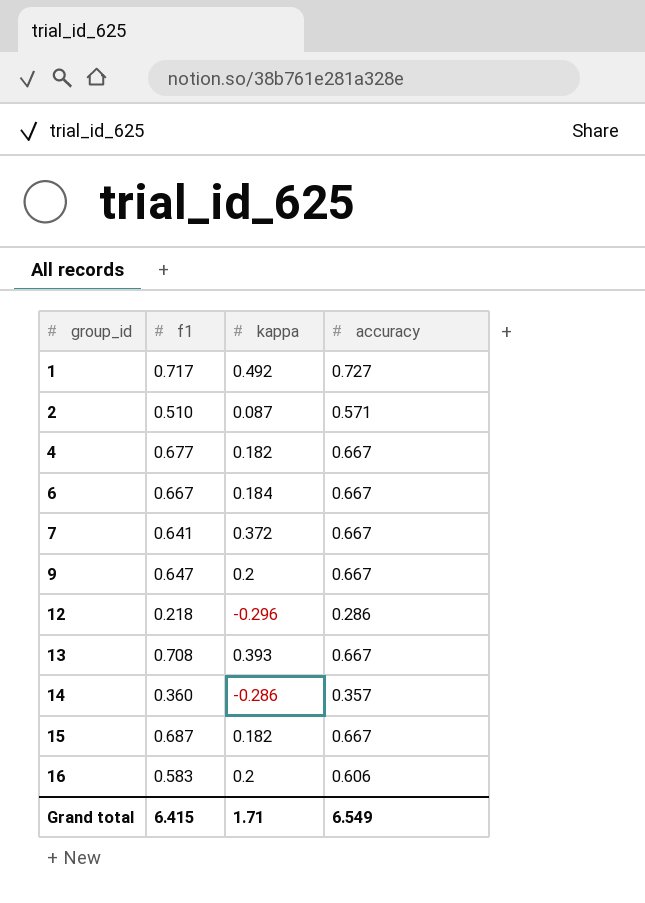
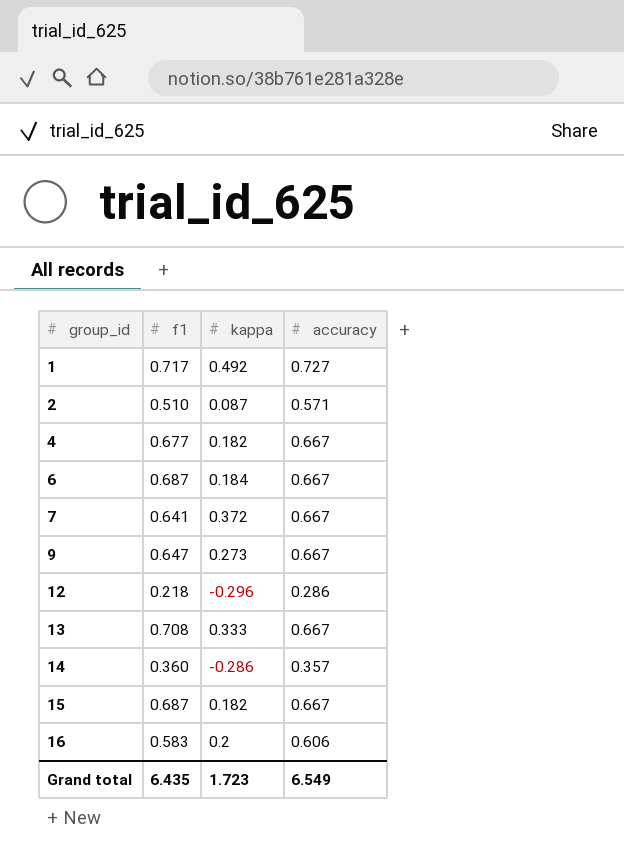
6 | f1: 0.667 -> 0.687
9 | kappa: 0.2 -> 0.273
13 | kappa: 0.393 -> 0.333
Grand total | f1: 6.415 -> 6.435
Grand total | kappa: 1.71 -> 1.723

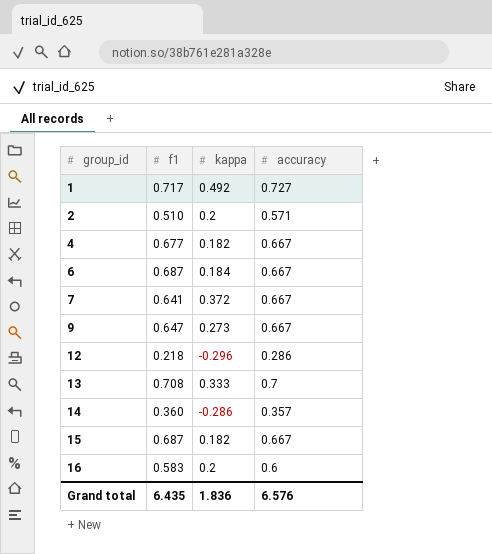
2 | kappa: 0.087 -> 0.2
13 | accuracy: 0.667 -> 0.7
16 | accuracy: 0.606 -> 0.6
Grand total | kappa: 1.723 -> 1.836
Grand total | accuracy: 6.549 -> 6.576

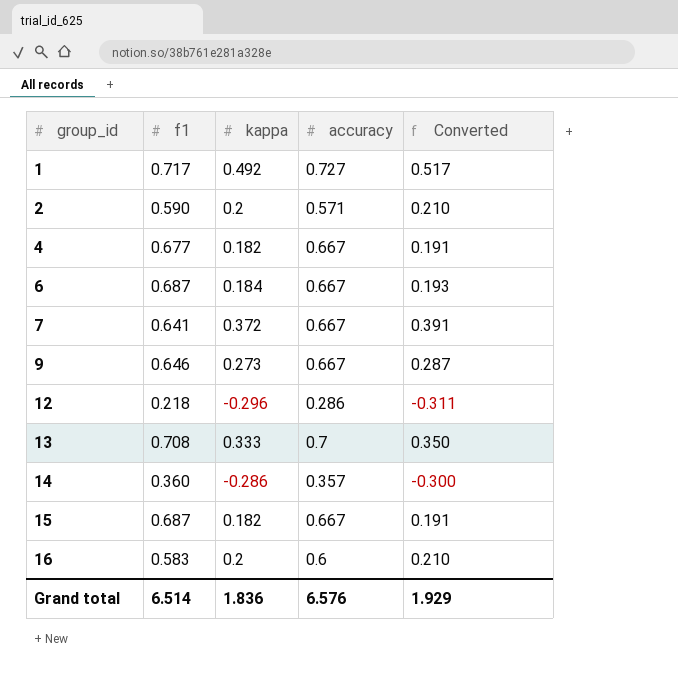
column Converted | formula: none -> [kappa] * 1.05
2 | f1: 0.510 -> 0.590
9 | f1: 0.647 -> 0.646
Grand total | f1: 6.435 -> 6.514

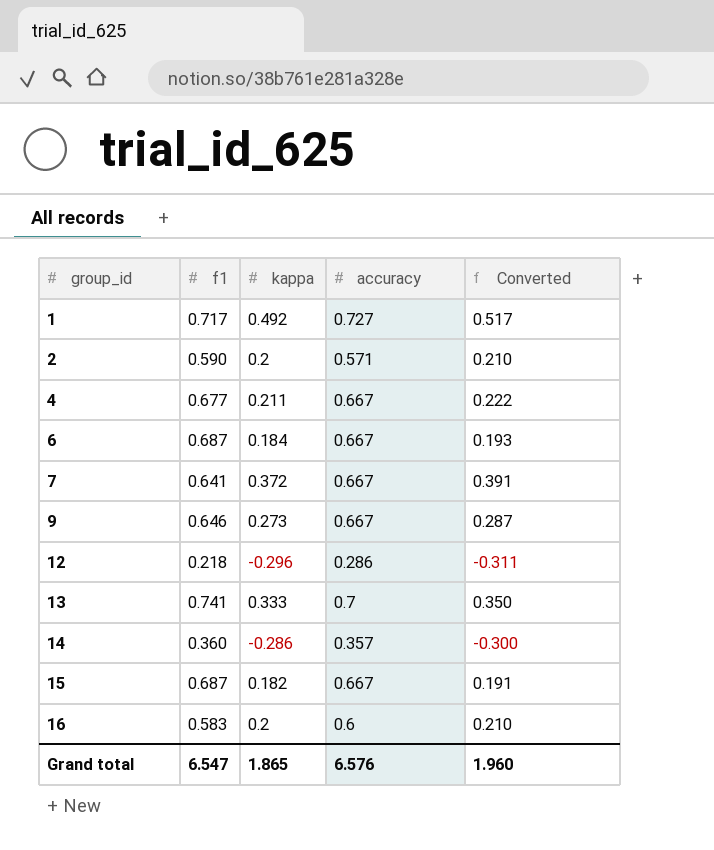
4 | kappa: 0.182 -> 0.211
4 | Converted: 0.191 -> 0.222
13 | f1: 0.708 -> 0.741
Grand total | f1: 6.514 -> 6.547
Grand total | kappa: 1.836 -> 1.865
Grand total | Converted: 1.929 -> 1.960

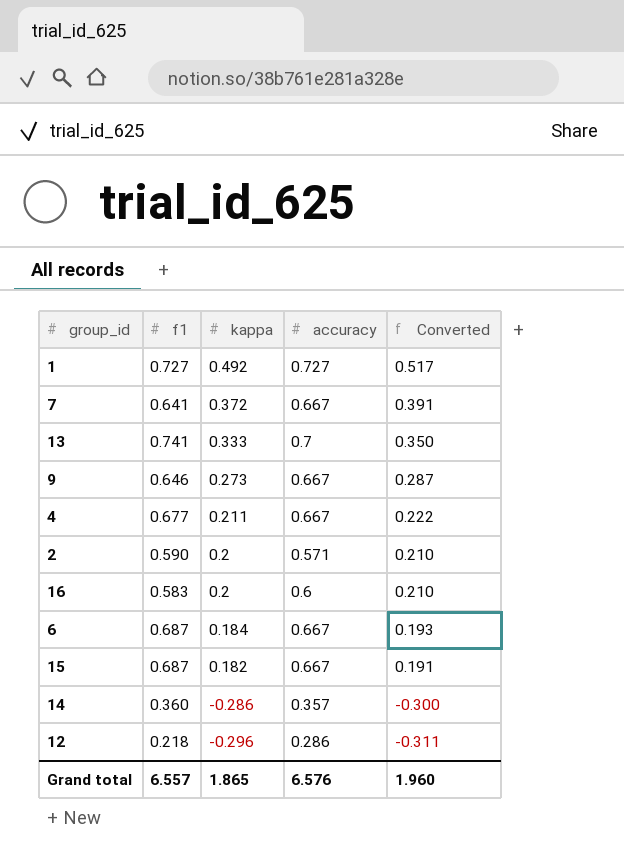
row order: group_id ascending -> kappa descending
1 | f1: 0.717 -> 0.727
Grand total | f1: 6.547 -> 6.557

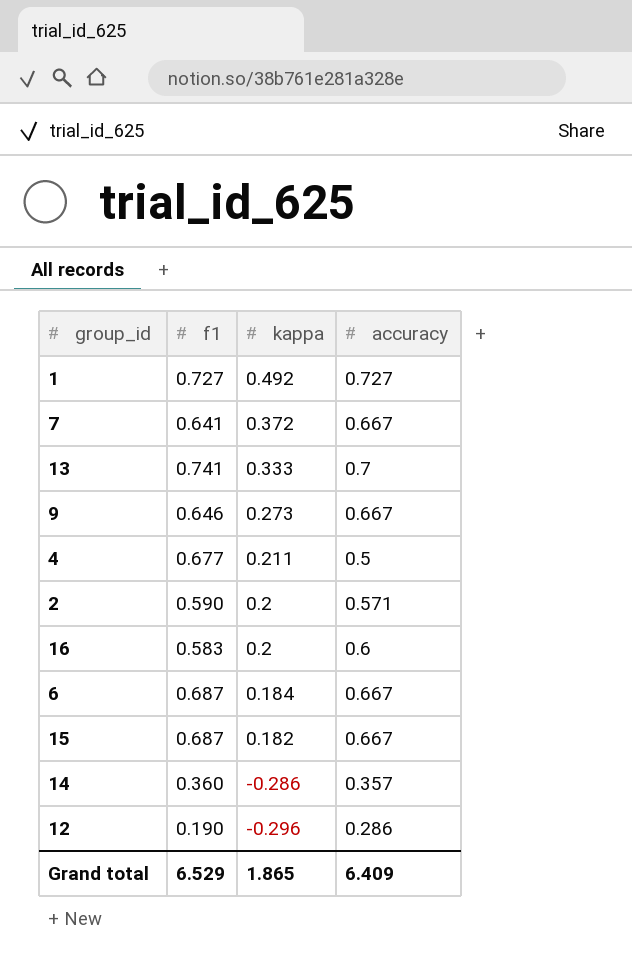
column Converted | formula: [kappa] * 1.05 -> none
4 | accuracy: 0.667 -> 0.5
12 | f1: 0.218 -> 0.190
Grand total | f1: 6.557 -> 6.529
Grand total | accuracy: 6.576 -> 6.409

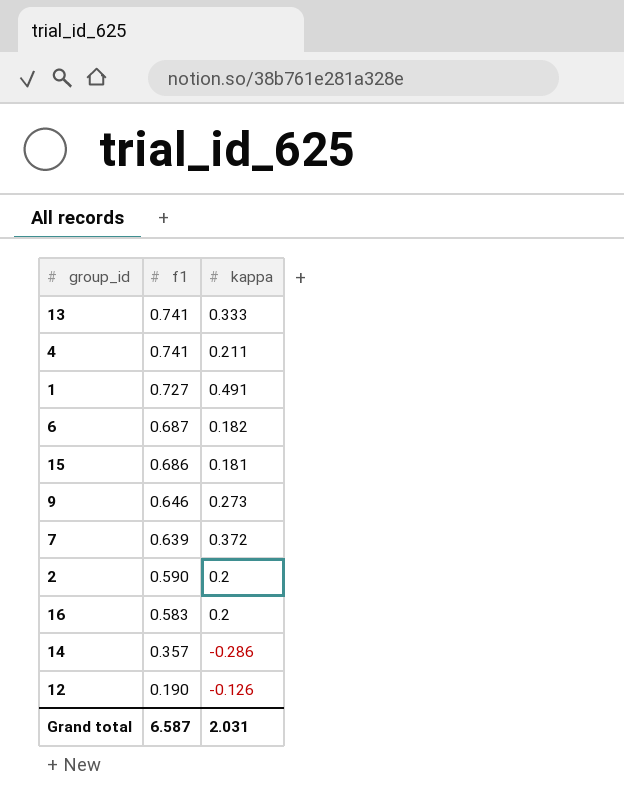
row order: kappa descending -> f1 descending
column accuracy | position: 4 -> none
4 | f1: 0.677 -> 0.741
1 | kappa: 0.492 -> 0.491
6 | kappa: 0.184 -> 0.182
15 | f1: 0.687 -> 0.686
15 | kappa: 0.182 -> 0.181
7 | f1: 0.641 -> 0.639
14 | f1: 0.360 -> 0.357
12 | kappa: -0.296 -> -0.126
Grand total | f1: 6.529 -> 6.587
Grand total | kappa: 1.865 -> 2.031

